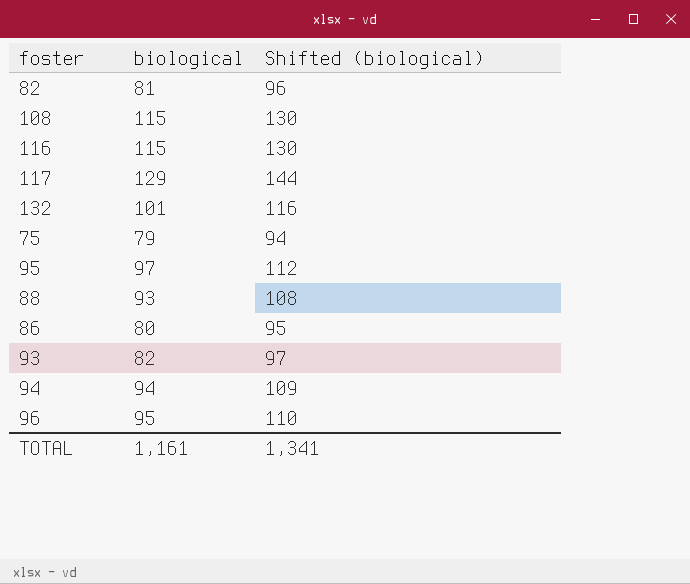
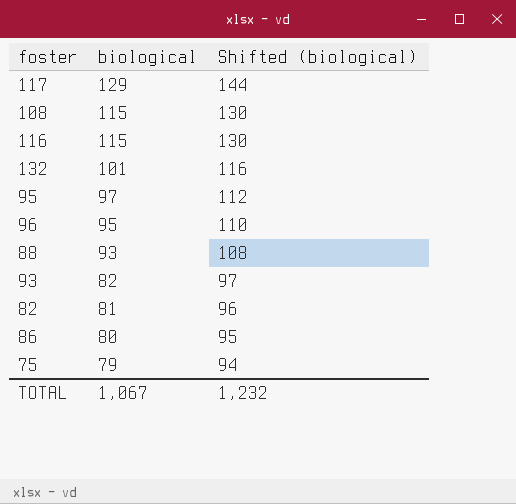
row order: none -> biological descending
row 94: 94 | 109 -> none
TOTAL | biological: 1,161 -> 1,067
TOTAL | Shifted (biological): 1,341 -> 1,232

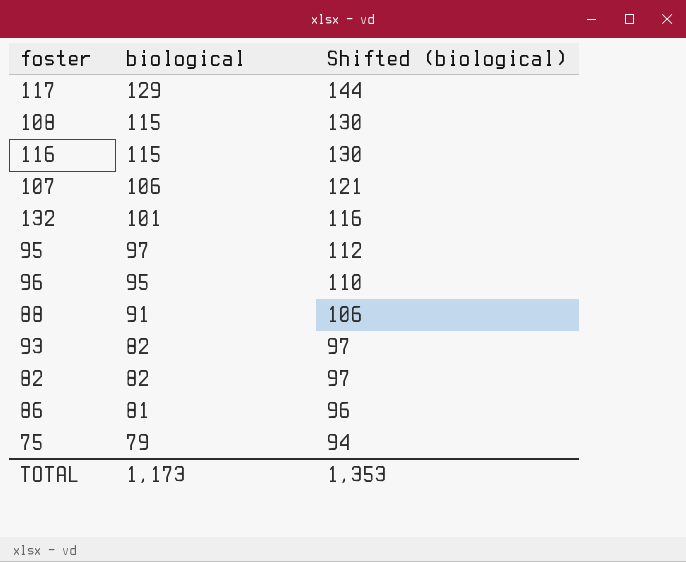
row 107: none -> 106 | 121
88 | biological: 93 -> 91
88 | Shifted (biological): 108 -> 106
82 | biological: 81 -> 82
82 | Shifted (biological): 96 -> 97
86 | biological: 80 -> 81
86 | Shifted (biological): 95 -> 96
TOTAL | biological: 1,067 -> 1,173
TOTAL | Shifted (biological): 1,232 -> 1,353

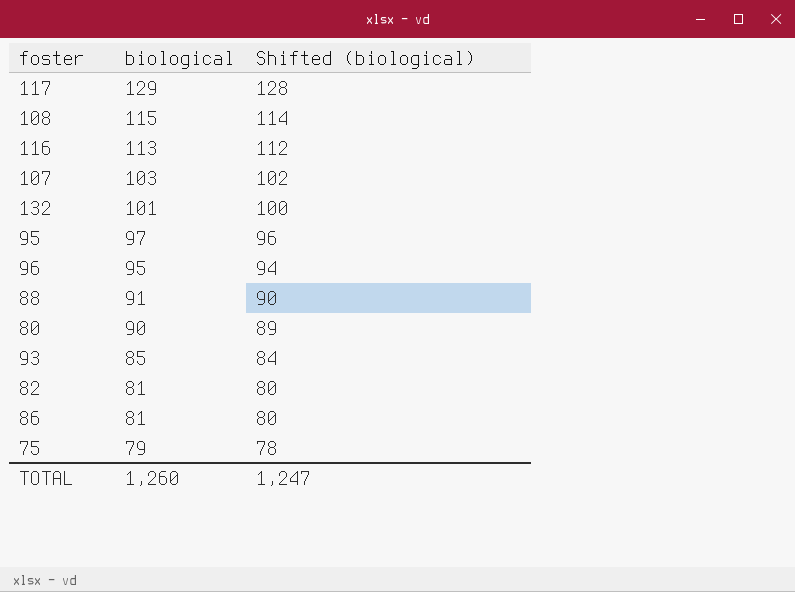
column Shifted (biological) | formula: [biological] + 15 -> [biological] - 1
116 | biological: 115 -> 113
107 | biological: 106 -> 103
row 80: none -> 90 | 89
93 | biological: 82 -> 85
82 | biological: 82 -> 81
TOTAL | biological: 1,173 -> 1,260
TOTAL | Shifted (biological): 1,353 -> 1,247

